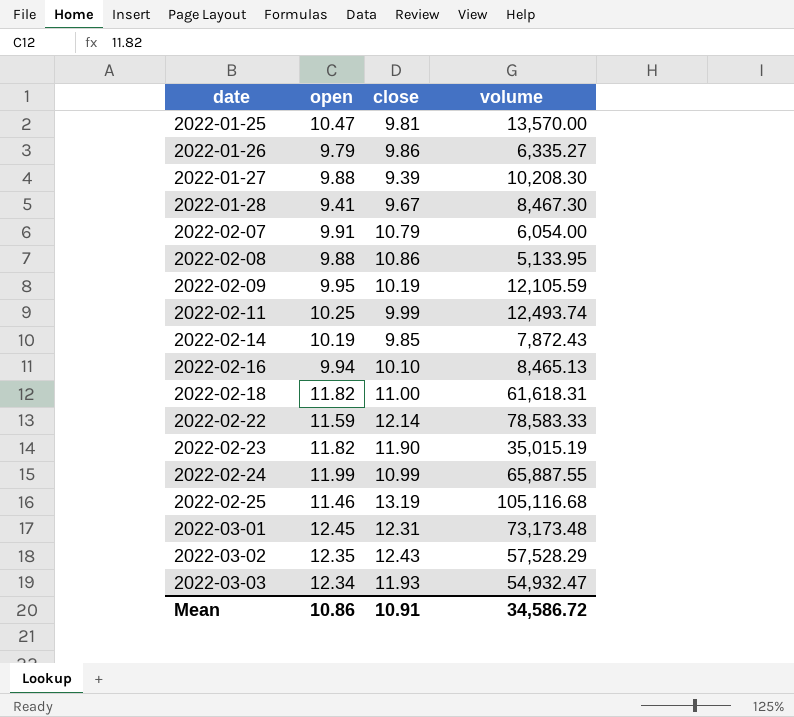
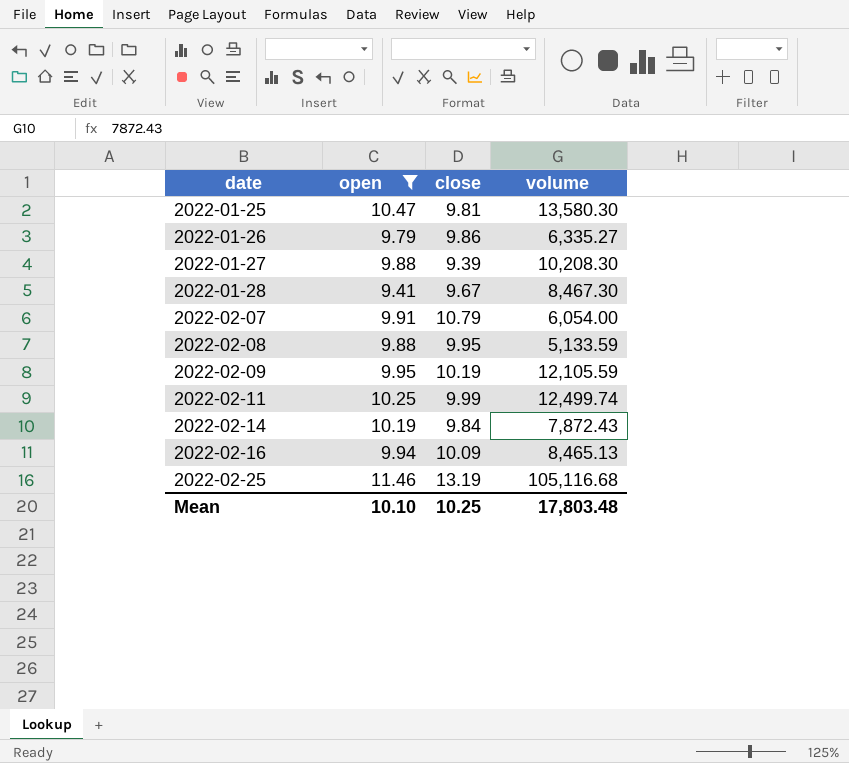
filter: none -> open <= 11.46
2022-01-25 | volume: 13,570.00 -> 13,580.30
2022-02-08 | close: 10.86 -> 9.95
2022-02-08 | volume: 5,133.95 -> 5,133.59
2022-02-11 | volume: 12,493.74 -> 12,499.74
2022-02-14 | close: 9.85 -> 9.84
2022-02-16 | close: 10.10 -> 10.09
Mean | open: 10.86 -> 10.10
Mean | close: 10.91 -> 10.25
Mean | volume: 34,586.72 -> 17,803.48

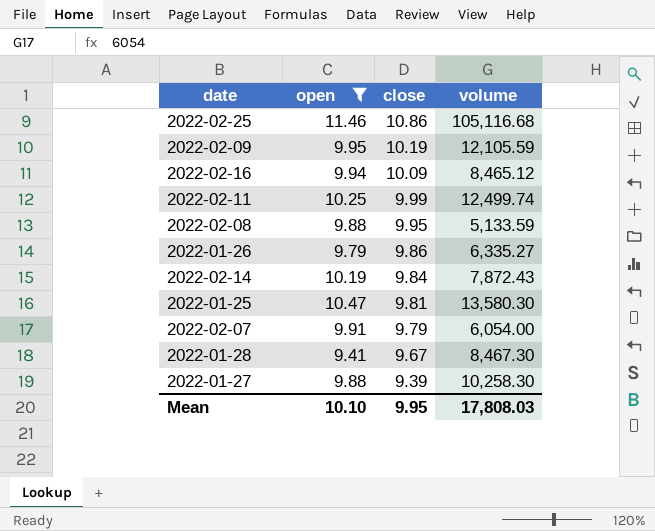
row order: date ascending -> close descending
2022-02-25 | close: 13.19 -> 10.86
2022-02-16 | volume: 8,465.13 -> 8,465.12
2022-02-07 | close: 10.79 -> 9.79
2022-01-27 | volume: 10,208.30 -> 10,258.30
Mean | close: 10.25 -> 9.95
Mean | volume: 17,803.48 -> 17,808.03

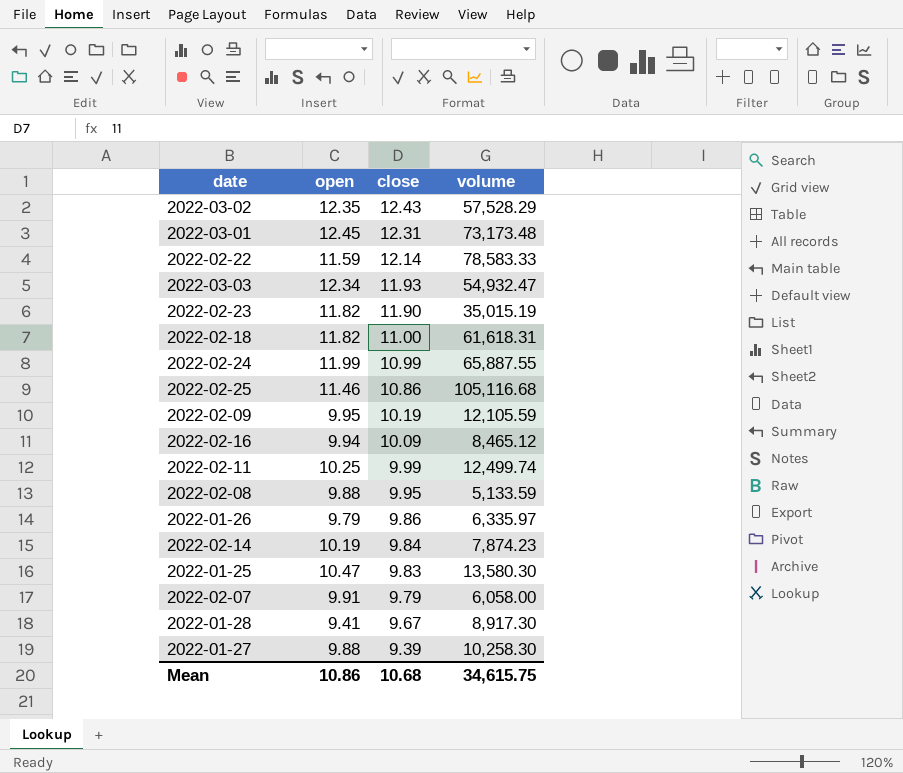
filter: open <= 11.46 -> none
2022-01-26 | volume: 6,335.27 -> 6,335.97
2022-02-14 | volume: 7,872.43 -> 7,874.23
2022-01-25 | close: 9.81 -> 9.83
2022-02-07 | volume: 6,054.00 -> 6,058.00
2022-01-28 | volume: 8,467.30 -> 8,917.30
Mean | open: 10.10 -> 10.86
Mean | close: 9.95 -> 10.68
Mean | volume: 17,808.03 -> 34,615.75

